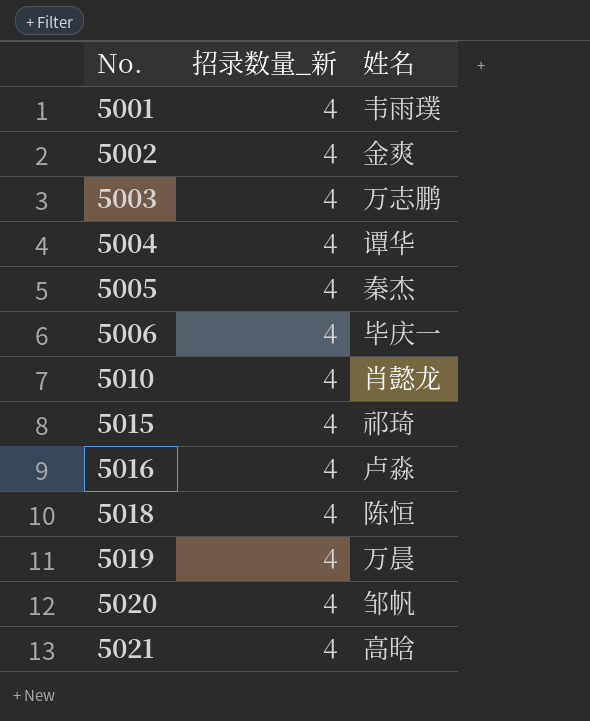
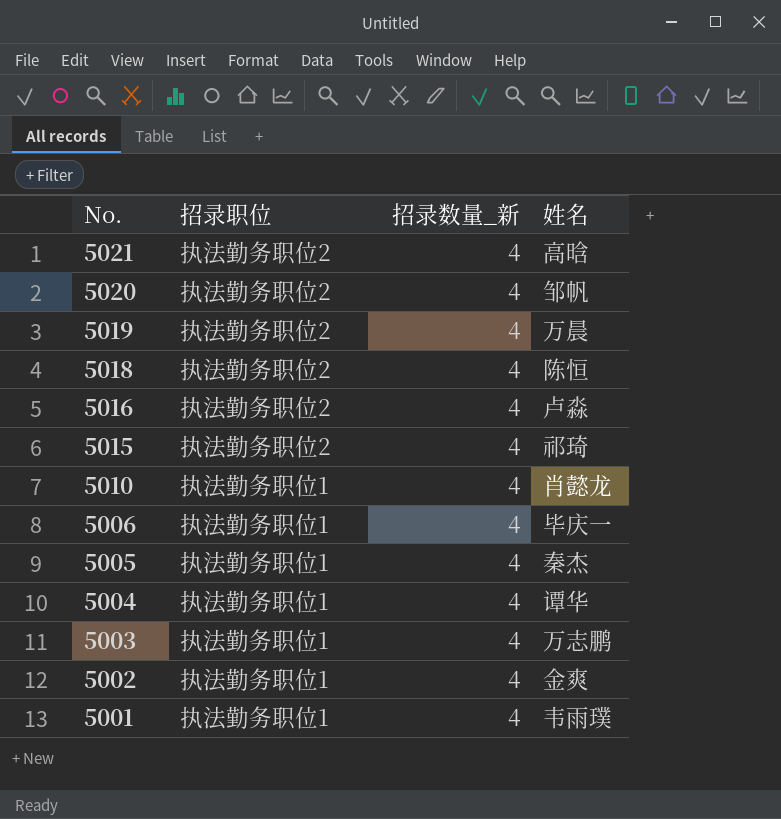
row order: No. ascending -> No. descending
column 招录职位 | position: none -> 2

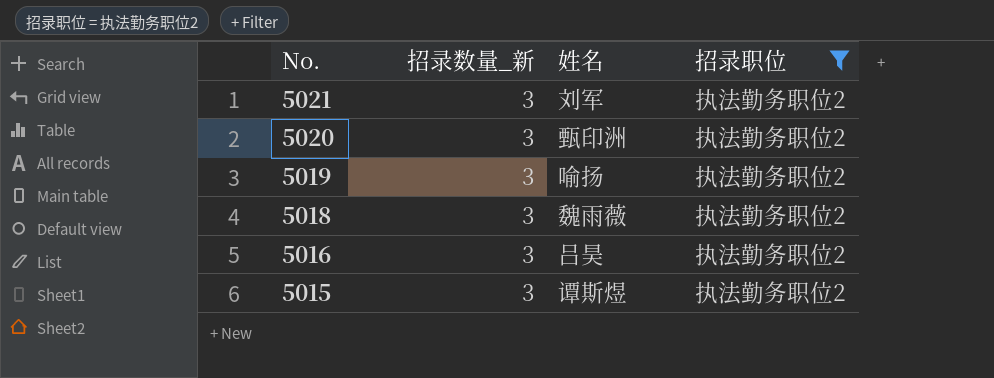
filter: none -> 招录职位 = 执法勤务职位2
column 招录职位 | position: 2 -> 4
5021 | 招录数量_新: 4 -> 3
5021 | 姓名: 高晗 -> 刘军
5020 | 招录数量_新: 4 -> 3
5020 | 姓名: 邹帆 -> 甄印洲
5019 | 招录数量_新: 4 -> 3
5019 | 姓名: 万晨 -> 喻扬
5018 | 招录数量_新: 4 -> 3
5018 | 姓名: 陈恒 -> 魏雨薇
5016 | 招录数量_新: 4 -> 3
5016 | 姓名: 卢淼 -> 吕昊
5015 | 招录数量_新: 4 -> 3
5015 | 姓名: 祁琦 -> 谭斯煜

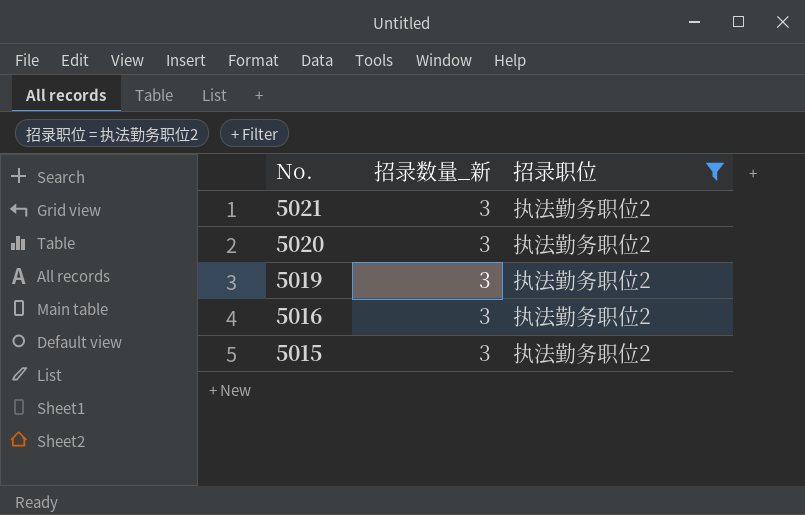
column 姓名 | position: 3 -> none
row 5018: 3 | 魏雨薇 | 执法勤务职位2 -> none

